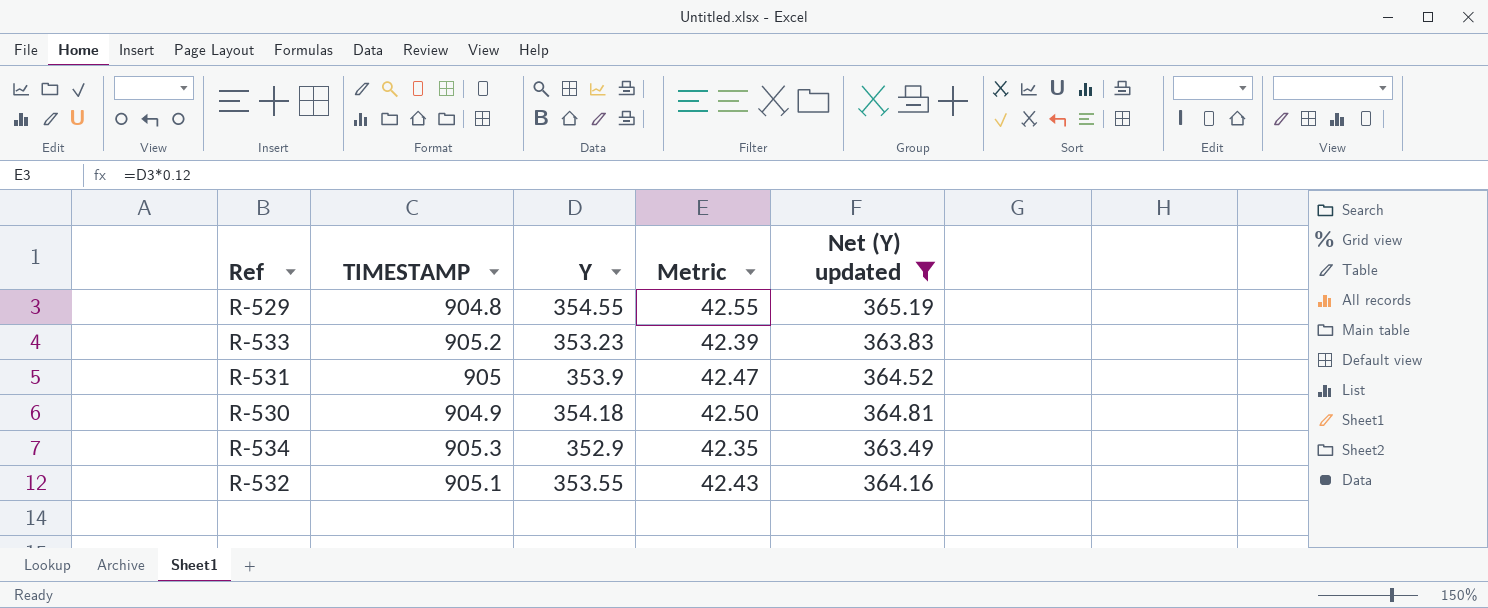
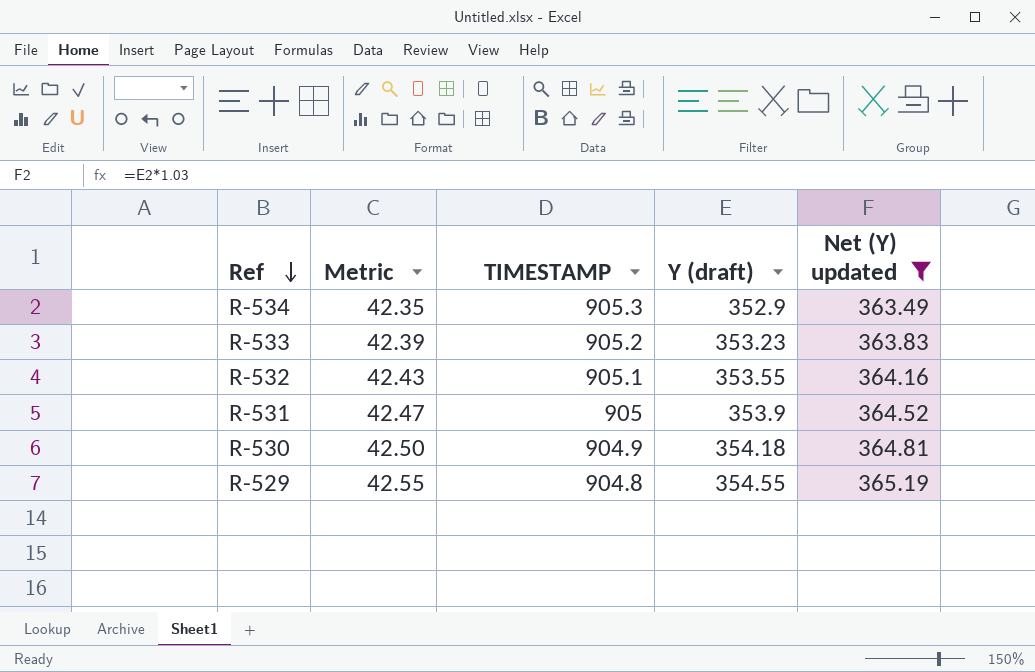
row order: none -> Ref descending
column Metric | position: 4 -> 2
column name: Y -> Y (draft)

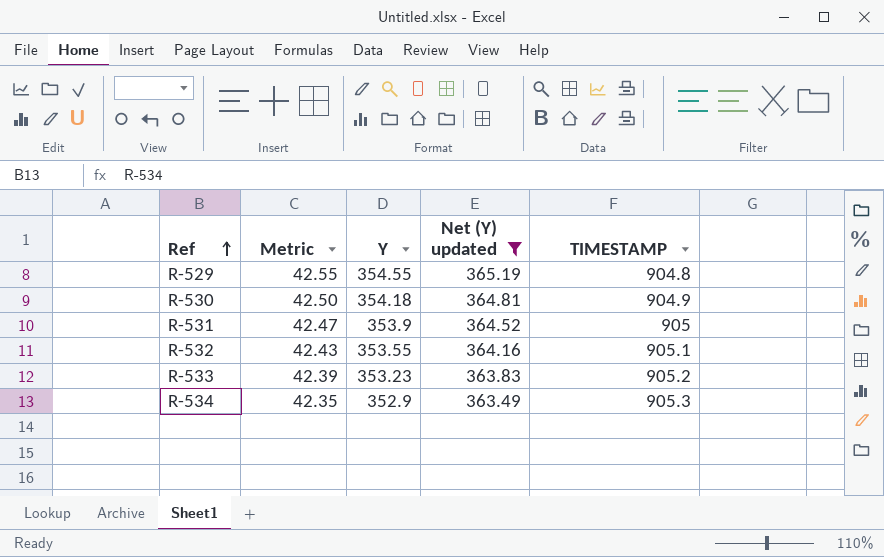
row order: Ref descending -> Ref ascending
column name: Y (draft) -> Y
column TIMESTAMP | position: 3 -> 5

